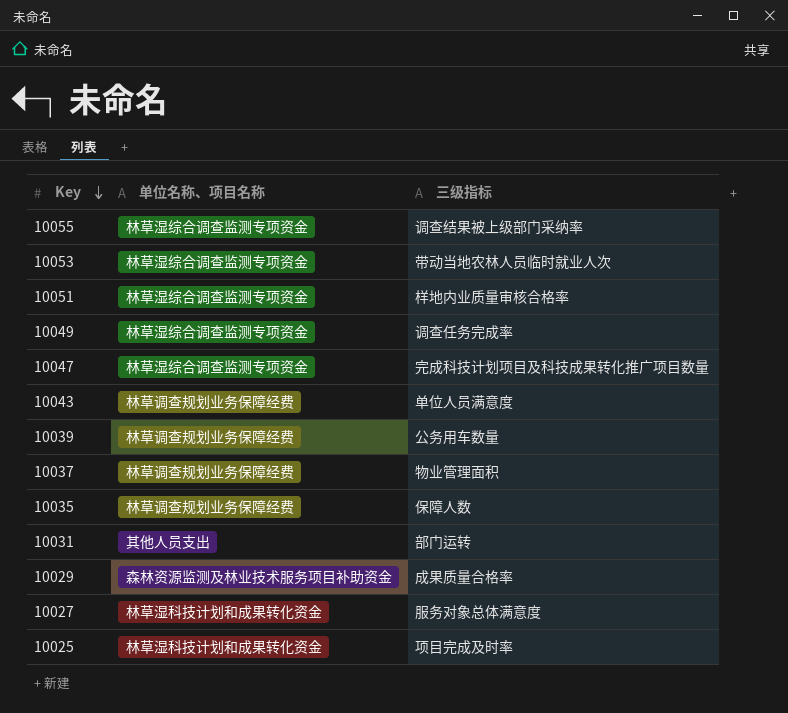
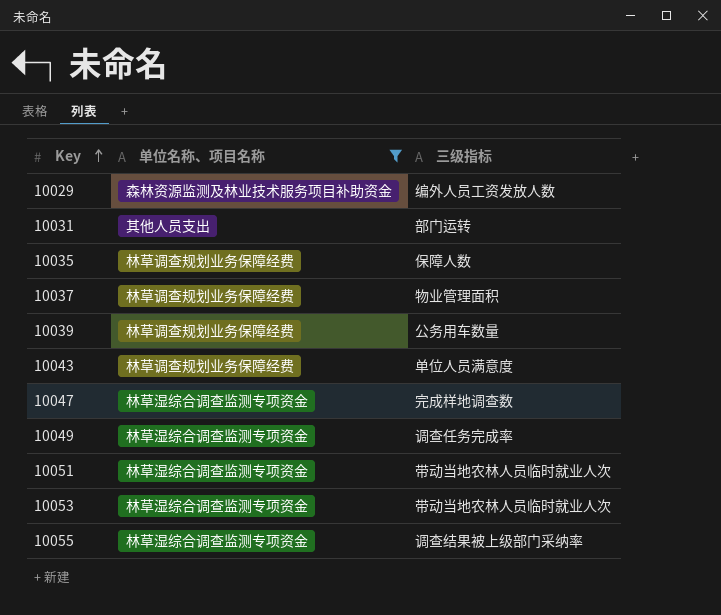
filter: none -> 单位名称、项目名称 != 林草湿科技计划和成果转化资金
row order: Key descending -> Key ascending
10029 | 三级指标: 成果质量合格率 -> 编外人员工资发放人数
10047 | 三级指标: 完成科技计划项目及科技成果转化推广项目数量 -> 完成样地调查数
10051 | 三级指标: 样地内业质量审核合格率 -> 带动当地农林人员临时就业人次

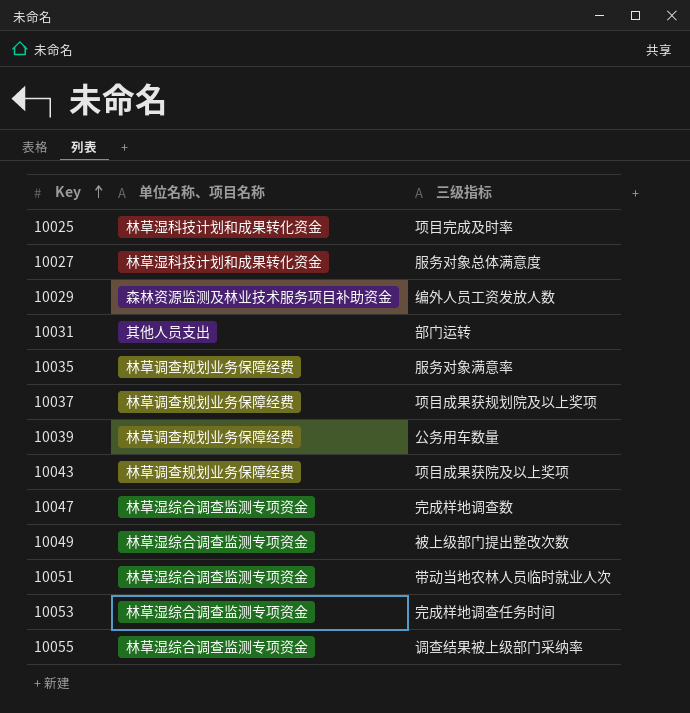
filter: 单位名称、项目名称 != 林草湿科技计划和成果转化资金 -> none
10035 | 三级指标: 保障人数 -> 服务对象满意率
10037 | 三级指标: 物业管理面积 -> 项目成果获规划院及以上奖项
10043 | 三级指标: 单位人员满意度 -> 项目成果获院及以上奖项
10049 | 三级指标: 调查任务完成率 -> 被上级部门提出整改次数
10053 | 三级指标: 带动当地农林人员临时就业人次 -> 完成样地调查任务时间

